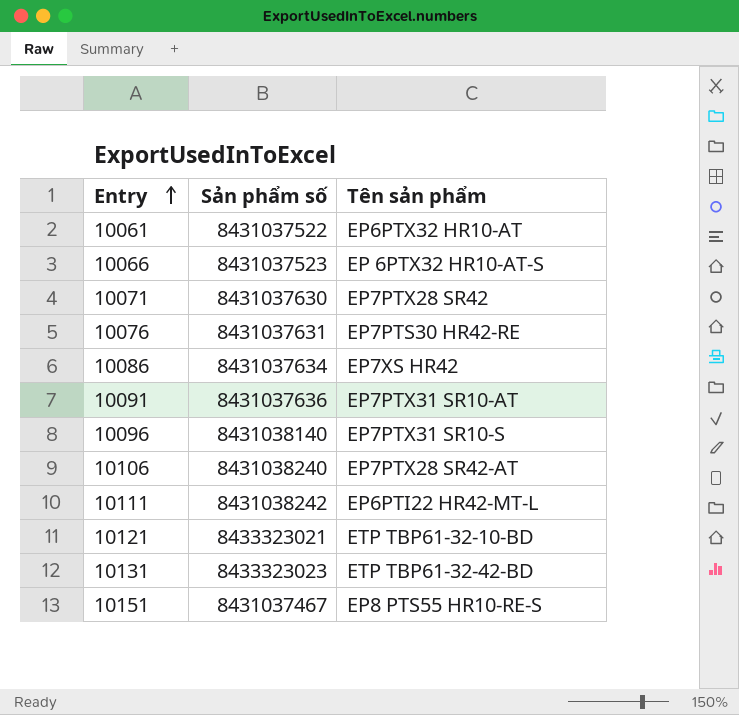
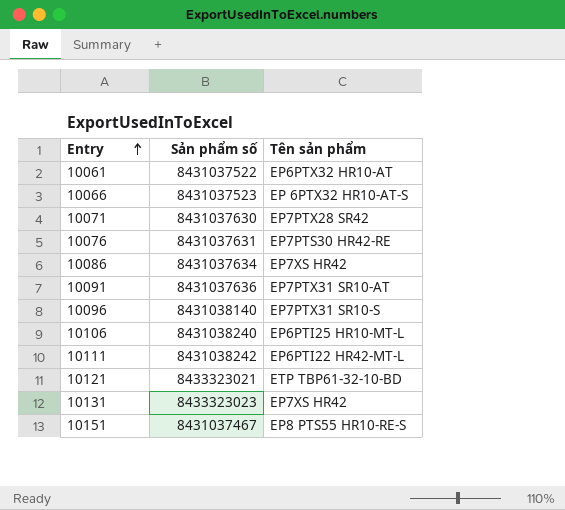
10106 | Tên sản phẩm: EP7PTX28 SR42-AT -> EP6PTI25 HR10-MT-L
10131 | Tên sản phẩm: ETP TBP61-32-42-BD -> EP7XS HR42

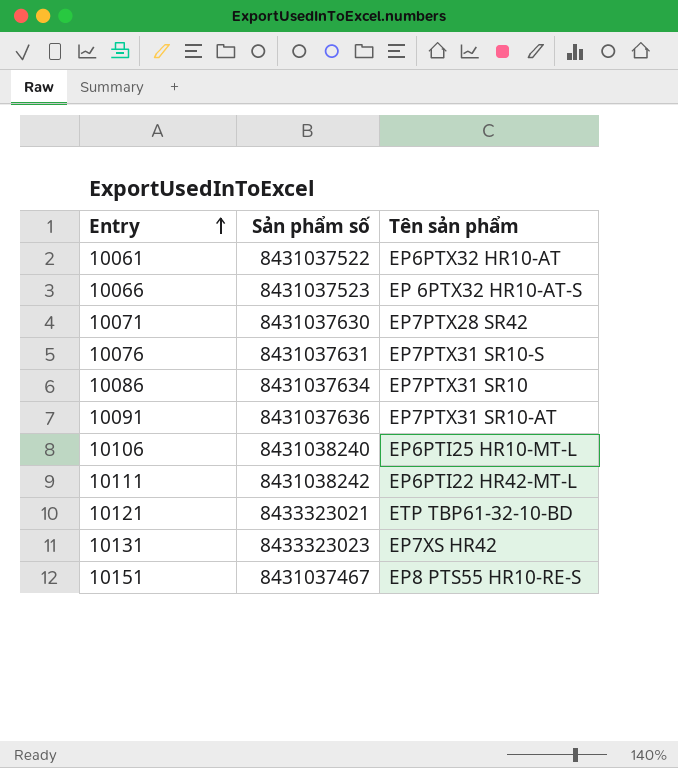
row 10096: 8431038140 | EP7PTX31 SR10-S -> none
10076 | Tên sản phẩm: EP7PTS30 HR42-RE -> EP7PTX31 SR10-S
10086 | Tên sản phẩm: EP7XS HR42 -> EP7PTX31 SR10

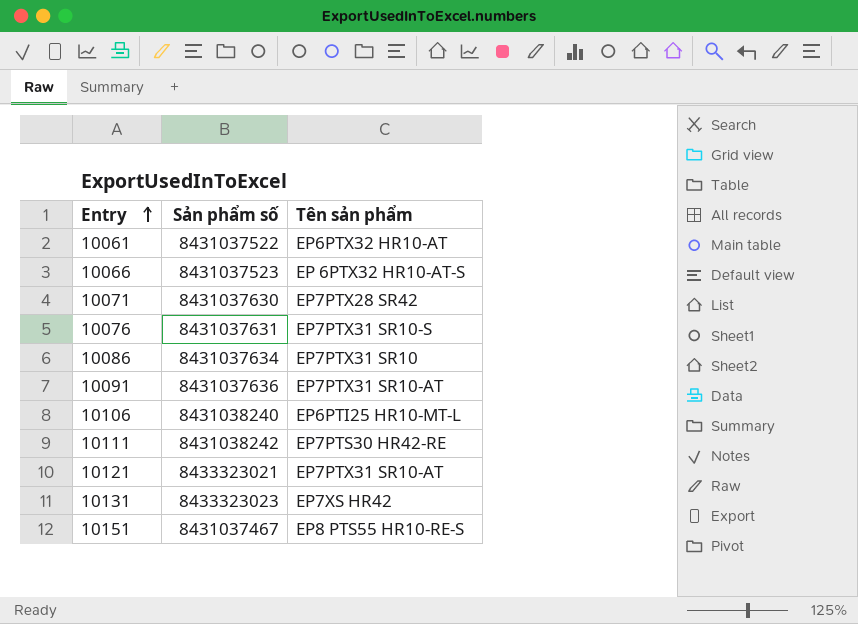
10111 | Tên sản phẩm: EP6PTI22 HR42-MT-L -> EP7PTS30 HR42-RE
10121 | Tên sản phẩm: ETP TBP61-32-10-BD -> EP7PTX31 SR10-AT

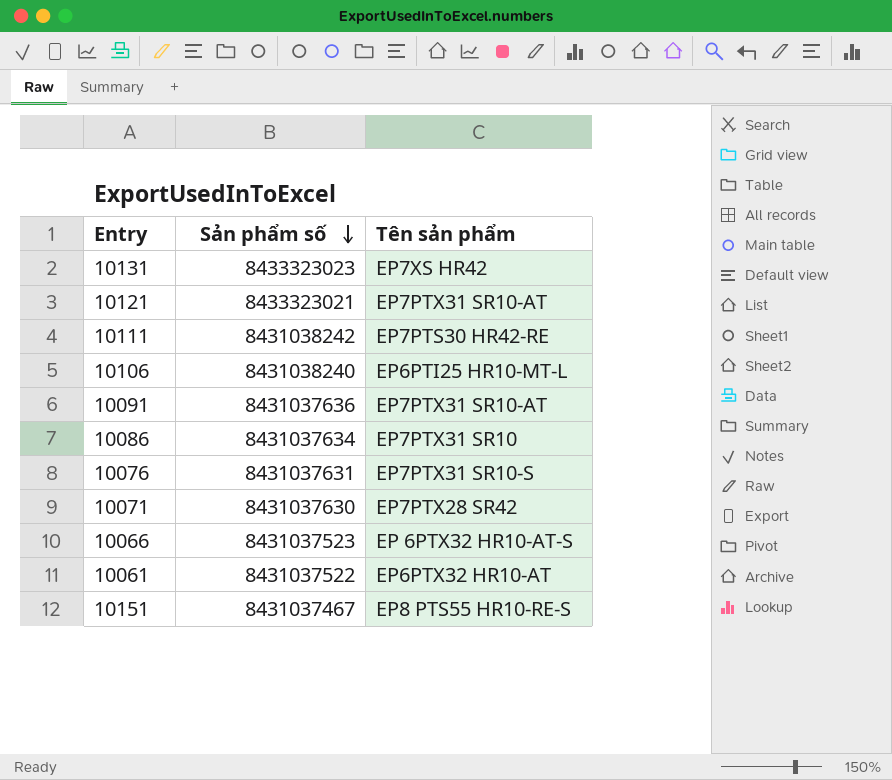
row order: Entry ascending -> Sản phẩm số descending

